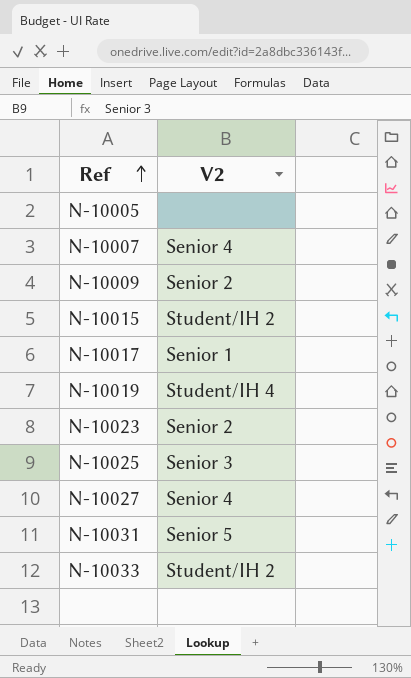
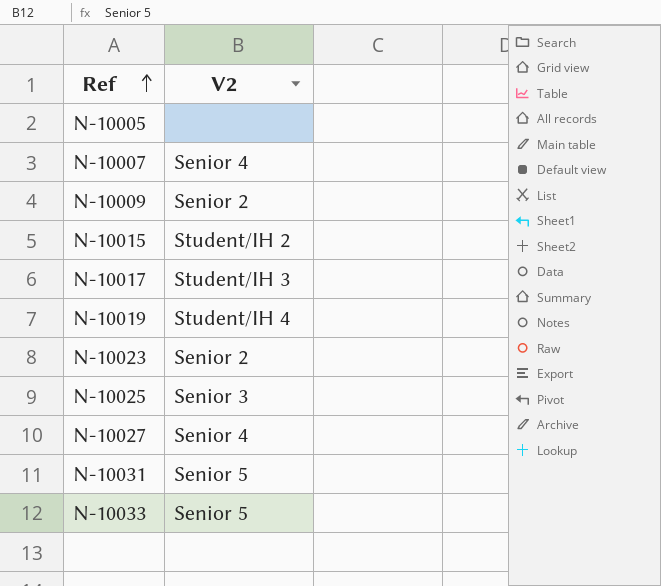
N-10017 | V2: Senior 1 -> Student/IH 3
N-10033 | V2: Student/IH 2 -> Senior 5

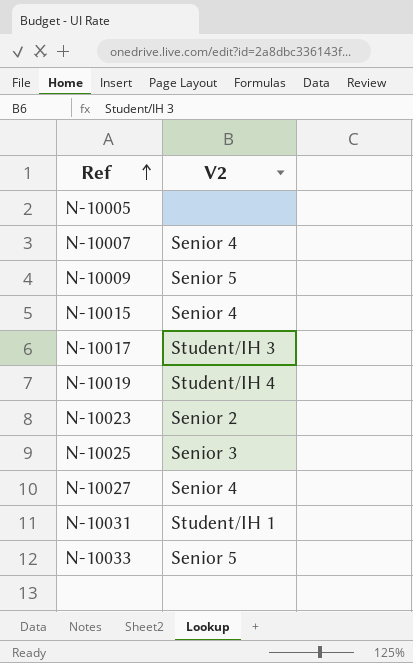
N-10009 | V2: Senior 2 -> Senior 5
N-10015 | V2: Student/IH 2 -> Senior 4
N-10031 | V2: Senior 5 -> Student/IH 1

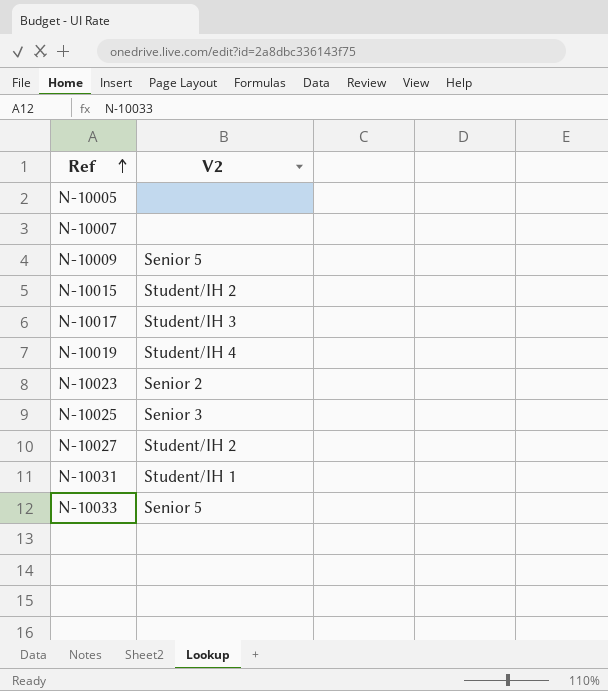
N-10007 | V2: Senior 4 -> none
N-10015 | V2: Senior 4 -> Student/IH 2
N-10027 | V2: Senior 4 -> Student/IH 2

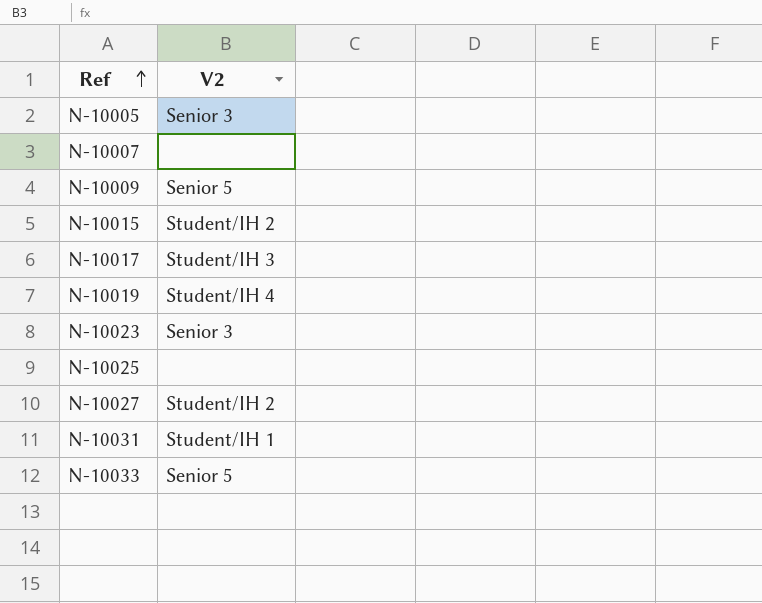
N-10005 | V2: none -> Senior 3
N-10023 | V2: Senior 2 -> Senior 3
N-10025 | V2: Senior 3 -> none

